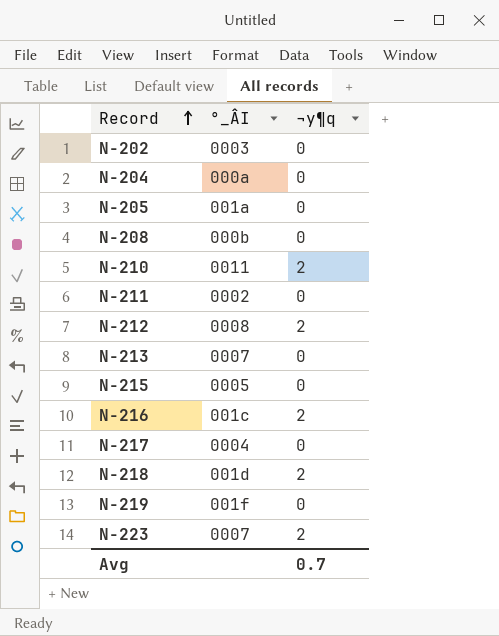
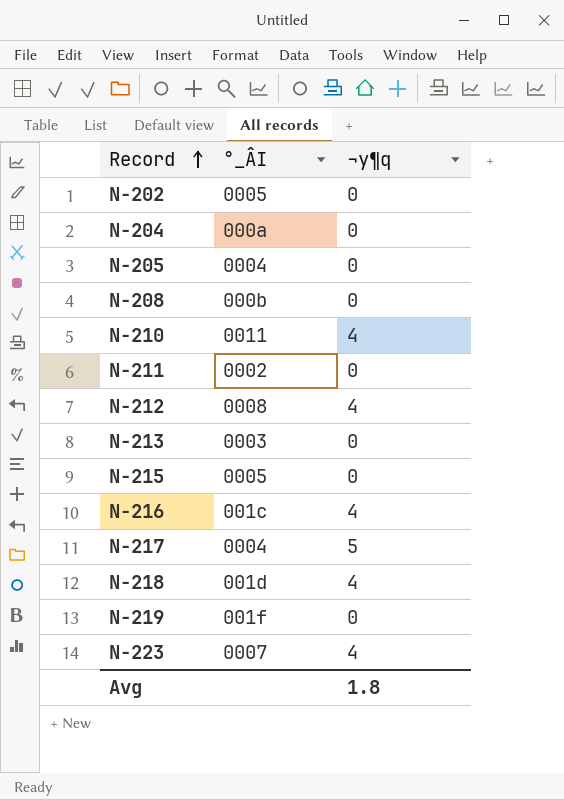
N-202 | °_ÂI: 0003 -> 0005
N-205 | °_ÂI: 001a -> 0004
N-210 | ¬y¶q: 2 -> 4
N-212 | ¬y¶q: 2 -> 4
N-213 | °_ÂI: 0007 -> 0003
N-216 | ¬y¶q: 2 -> 4
N-217 | ¬y¶q: 0 -> 5
N-218 | ¬y¶q: 2 -> 4
N-223 | ¬y¶q: 2 -> 4
Avg | ¬y¶q: 0.7 -> 1.8

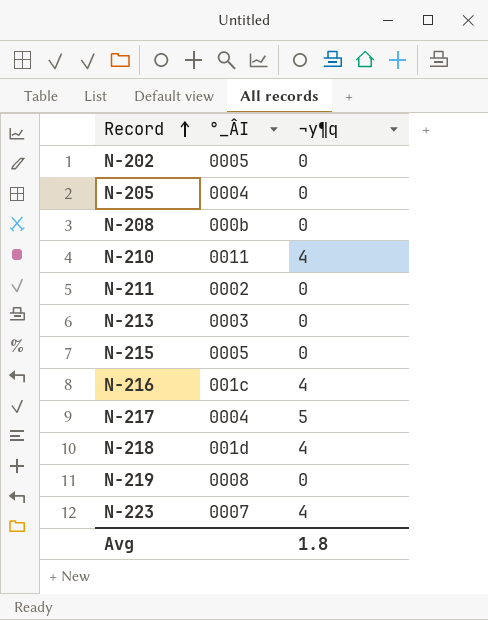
row N-204: 000a | 0 -> none
row N-212: 0008 | 4 -> none
N-219 | °_ÂI: 001f -> 0008

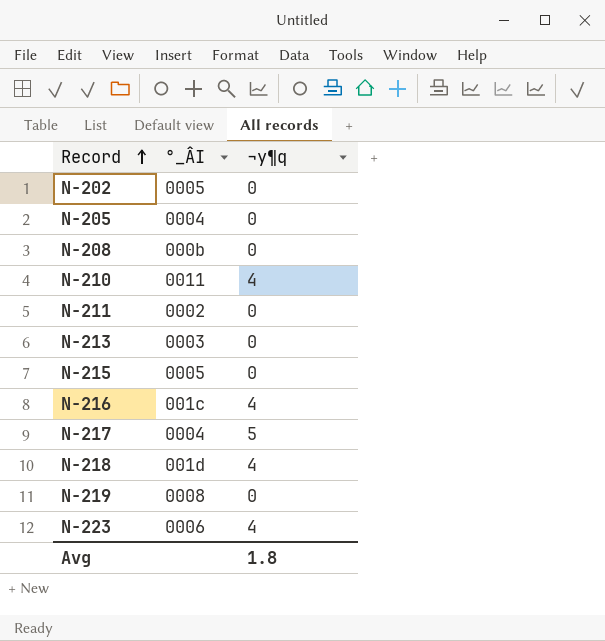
N-223 | °_ÂI: 0007 -> 0006

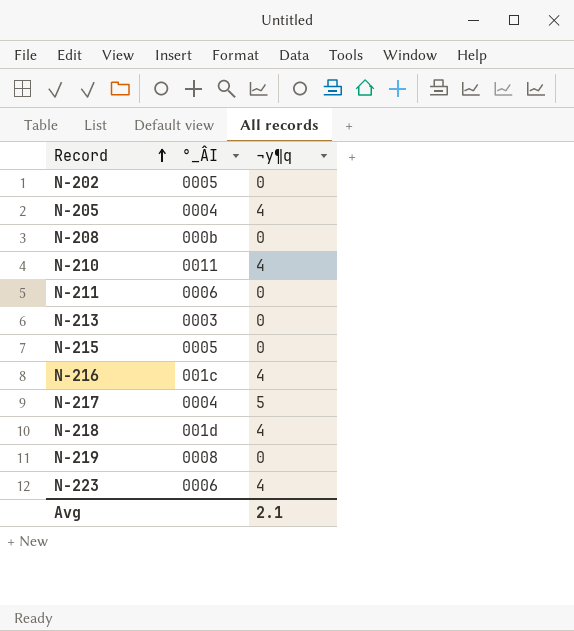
N-205 | ¬y¶q: 0 -> 4
N-211 | °_ÂI: 0002 -> 0006
Avg | ¬y¶q: 1.8 -> 2.1

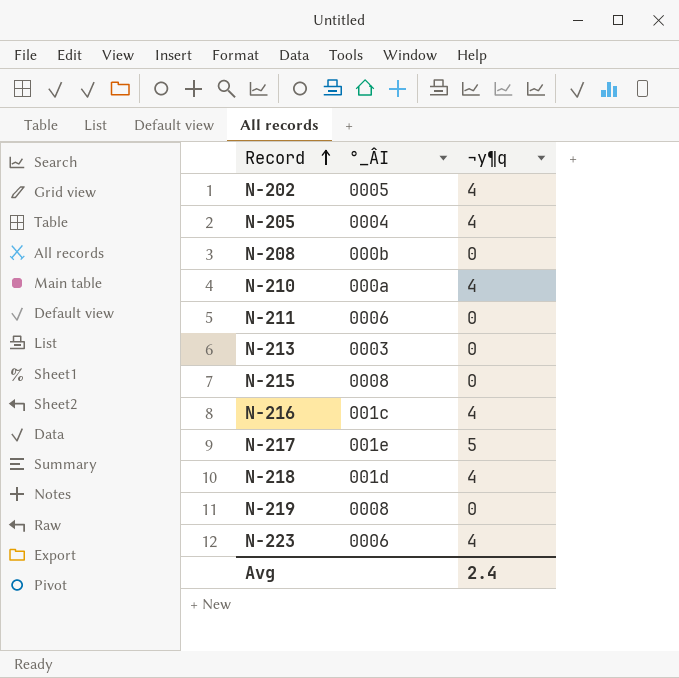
N-202 | ¬y¶q: 0 -> 4
N-210 | °_ÂI: 0011 -> 000a
N-215 | °_ÂI: 0005 -> 0008
N-217 | °_ÂI: 0004 -> 001e
Avg | ¬y¶q: 2.1 -> 2.4

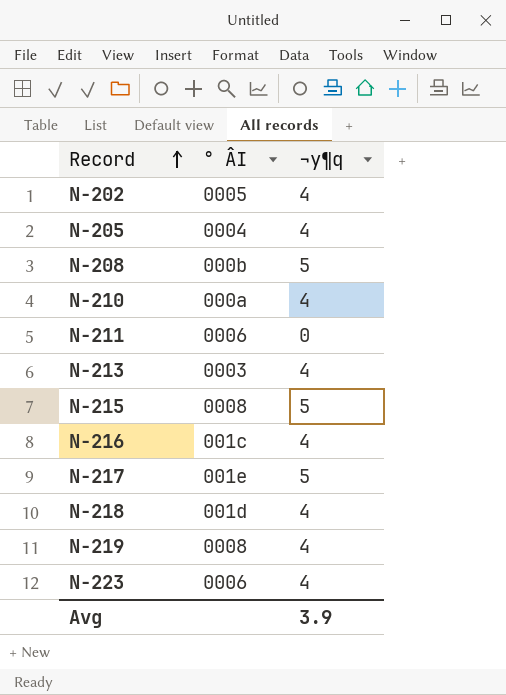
column name: °_ÂI -> ° ÂI
N-208 | ¬y¶q: 0 -> 5
N-213 | ¬y¶q: 0 -> 4
N-215 | ¬y¶q: 0 -> 5
N-219 | ¬y¶q: 0 -> 4
Avg | ¬y¶q: 2.4 -> 3.9

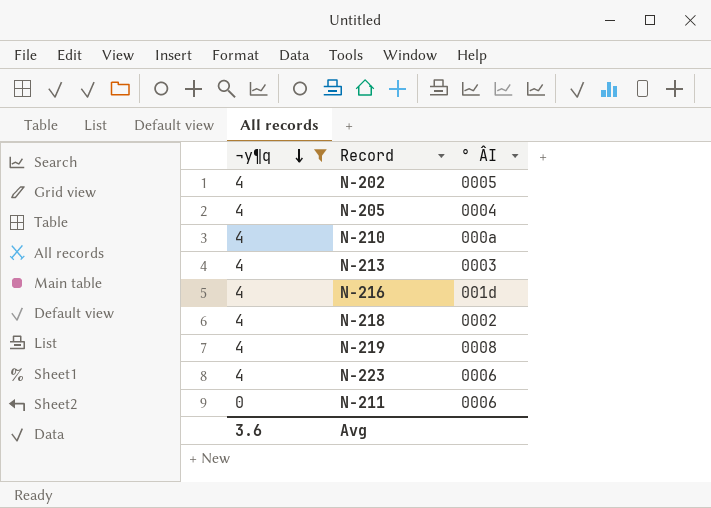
filter: none -> ¬y¶q != 5
row order: Record ascending -> ¬y¶q descending
column ¬y¶q | position: 3 -> 1
N-216 | ° ÂI: 001c -> 001d
N-218 | ° ÂI: 001d -> 0002
Avg | ¬y¶q: 3.9 -> 3.6

